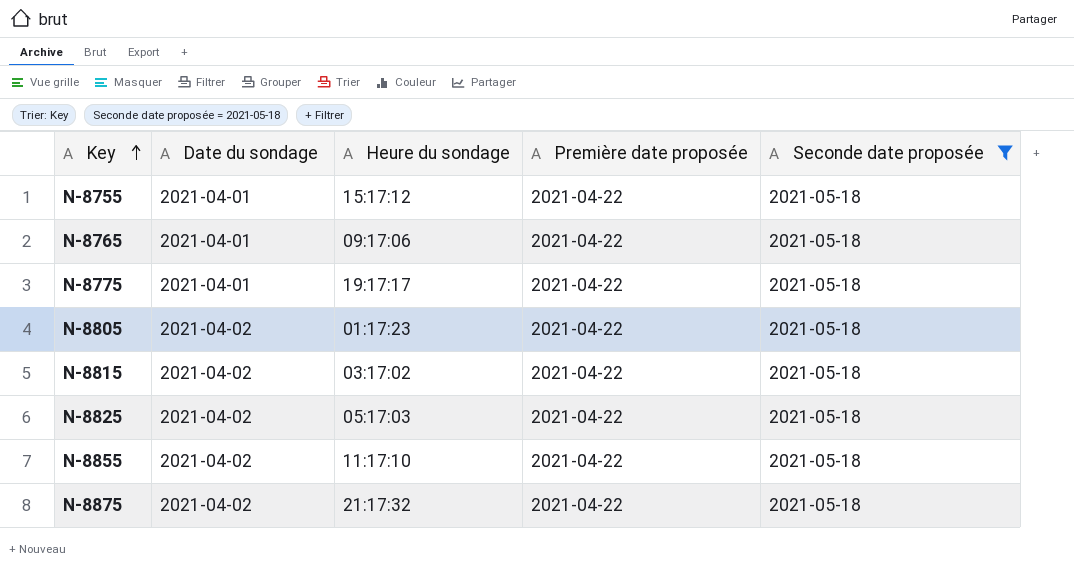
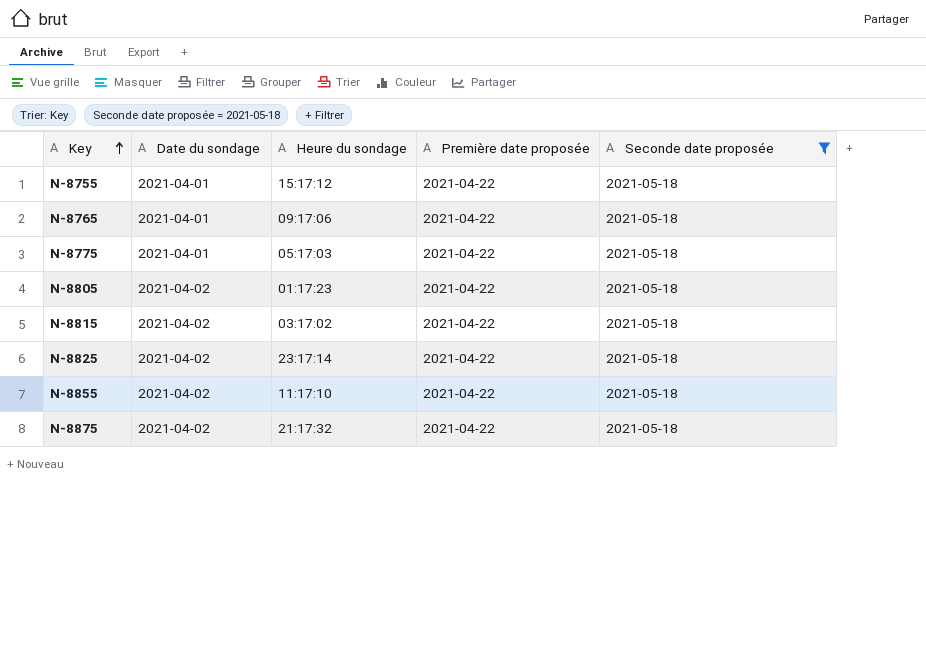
N-8775 | Heure du sondage: 19:17:17 -> 05:17:03
N-8825 | Heure du sondage: 05:17:03 -> 23:17:14

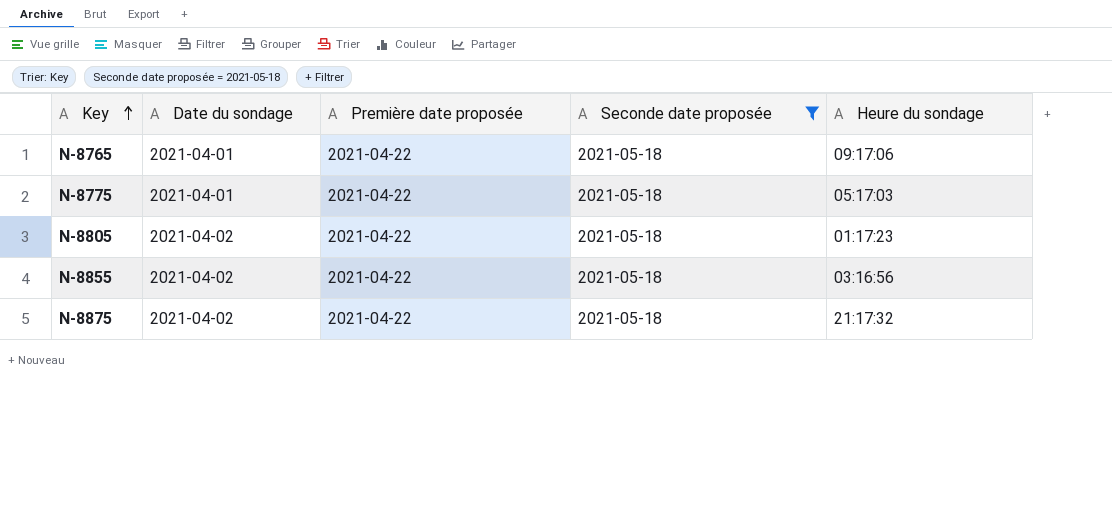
column Heure du sondage | position: 3 -> 5
row N-8755: 2021-04-01 | 15:17:12 | 2021-04-22 | 2021-05-18 -> none
row N-8815: 2021-04-02 | 03:17:02 | 2021-04-22 | 2021-05-18 -> none
row N-8825: 2021-04-02 | 23:17:14 | 2021-04-22 | 2021-05-18 -> none
N-8855 | Heure du sondage: 11:17:10 -> 03:16:56

